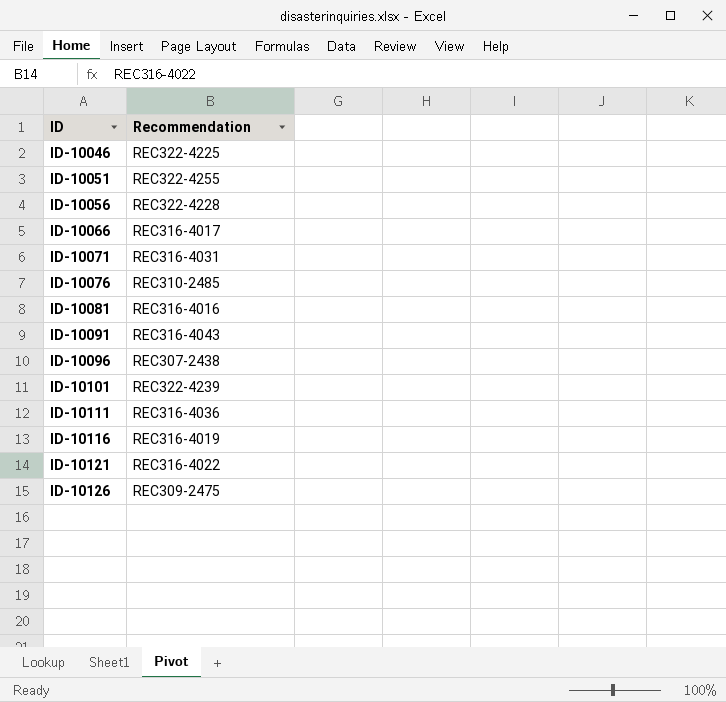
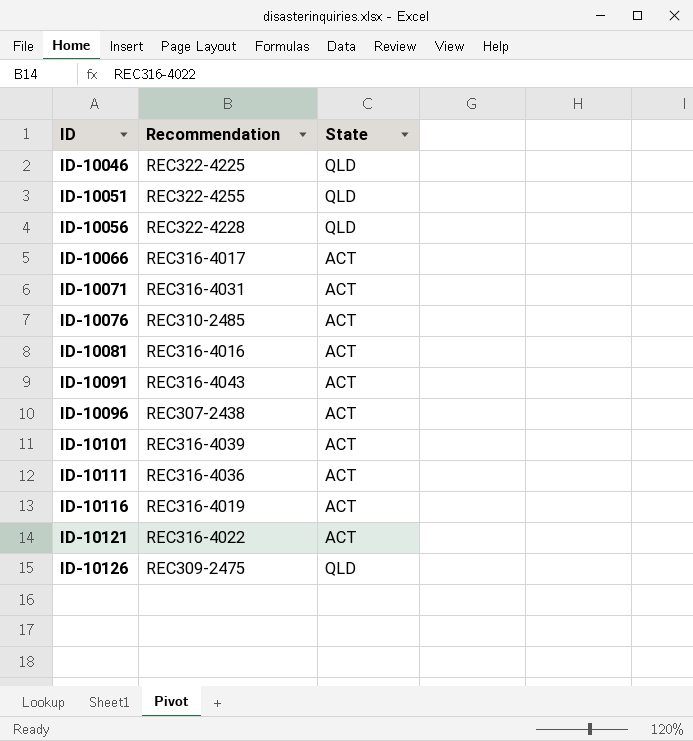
column State | position: none -> 3
ID-10101 | Recommendation: REC322-4239 -> REC316-4039

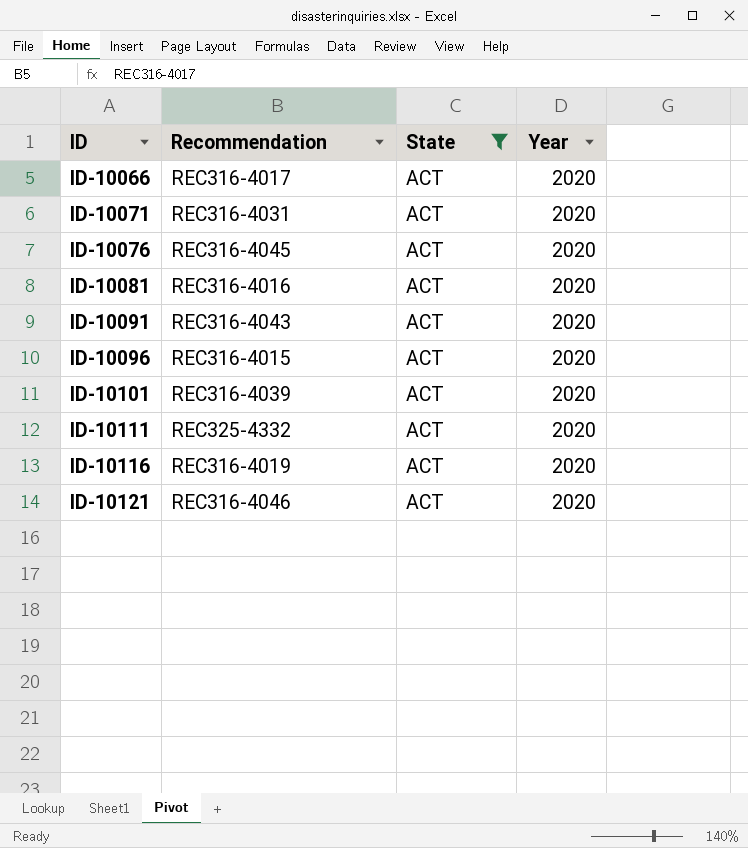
filter: none -> State = ACT
column Year | position: none -> 4
ID-10076 | Recommendation: REC310-2485 -> REC316-4045
ID-10096 | Recommendation: REC307-2438 -> REC316-4015
ID-10111 | Recommendation: REC316-4036 -> REC325-4332
ID-10121 | Recommendation: REC316-4022 -> REC316-4046

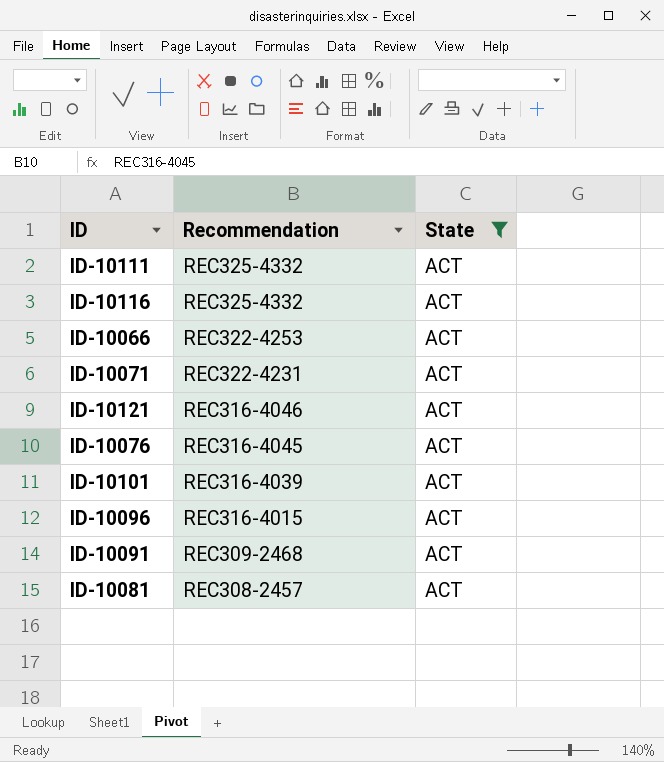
row order: ID ascending -> Recommendation descending
column Year | position: 4 -> none
ID-10116 | Recommendation: REC316-4019 -> REC325-4332
ID-10066 | Recommendation: REC316-4017 -> REC322-4253
ID-10071 | Recommendation: REC316-4031 -> REC322-4231
ID-10091 | Recommendation: REC316-4043 -> REC309-2468
ID-10081 | Recommendation: REC316-4016 -> REC308-2457

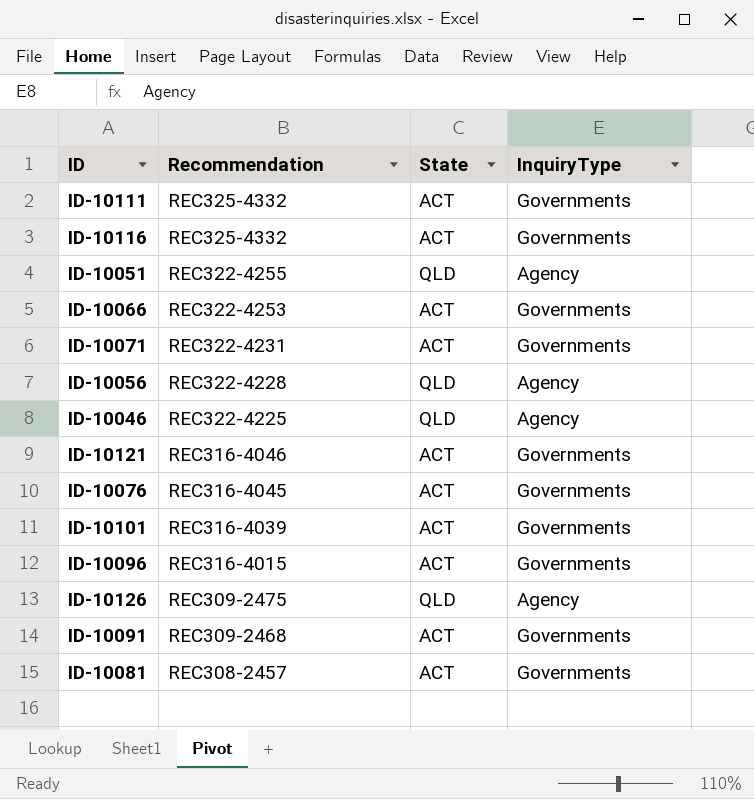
filter: State = ACT -> none
column InquiryType | position: none -> 4

